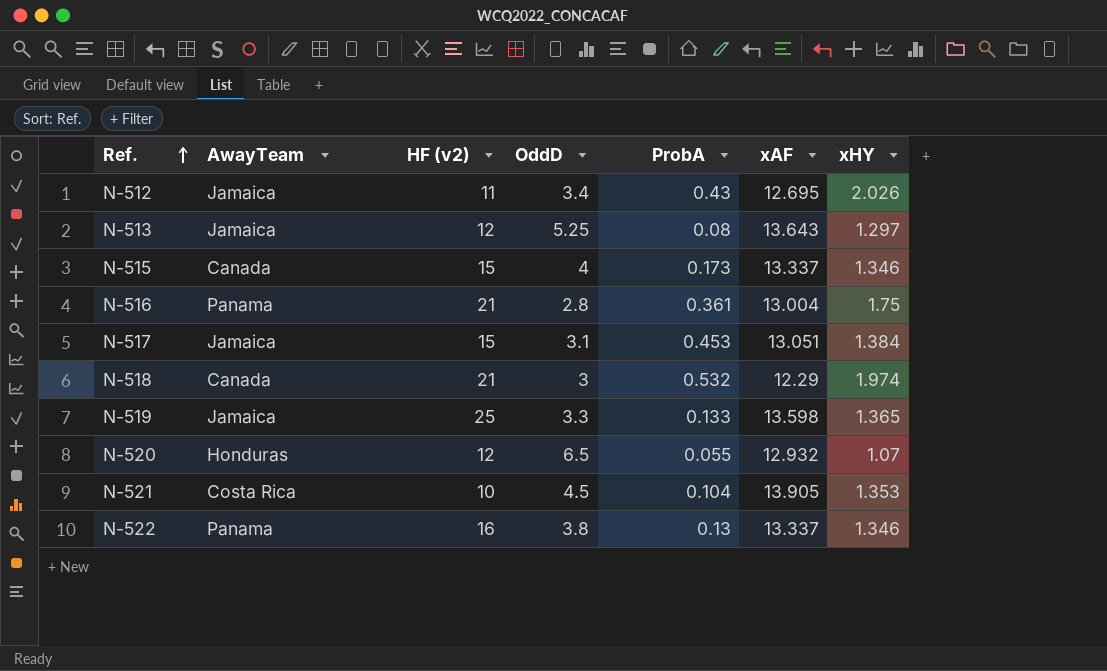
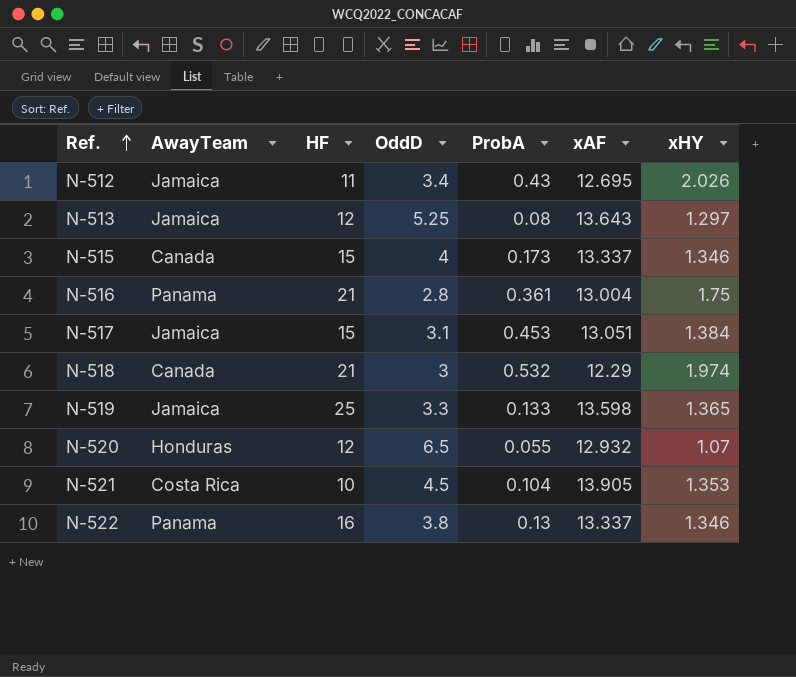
column name: HF (v2) -> HF

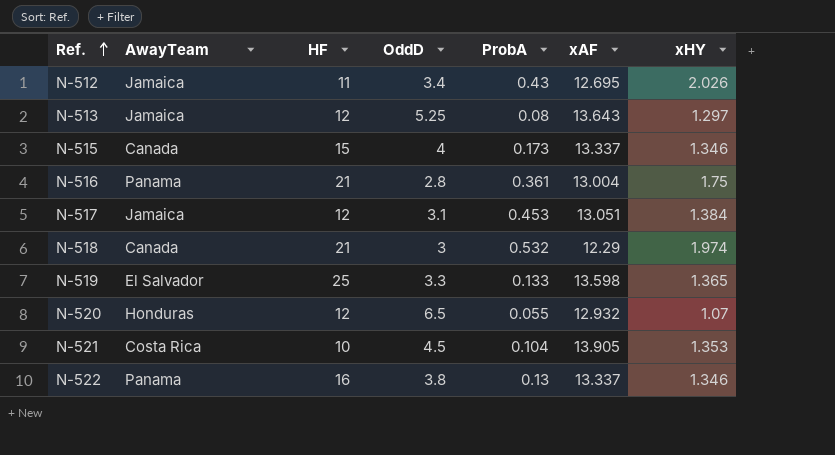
N-517 | HF: 15 -> 12
N-519 | AwayTeam: Jamaica -> El Salvador

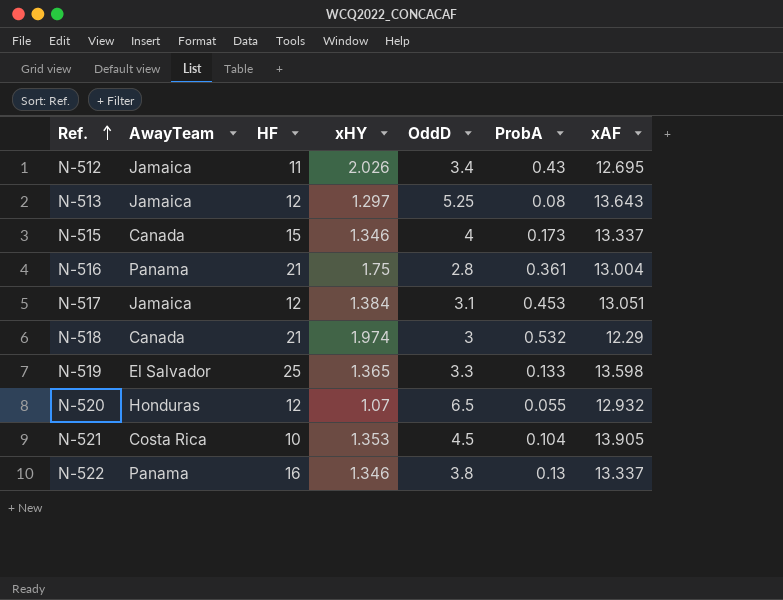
column xHY | position: 7 -> 4

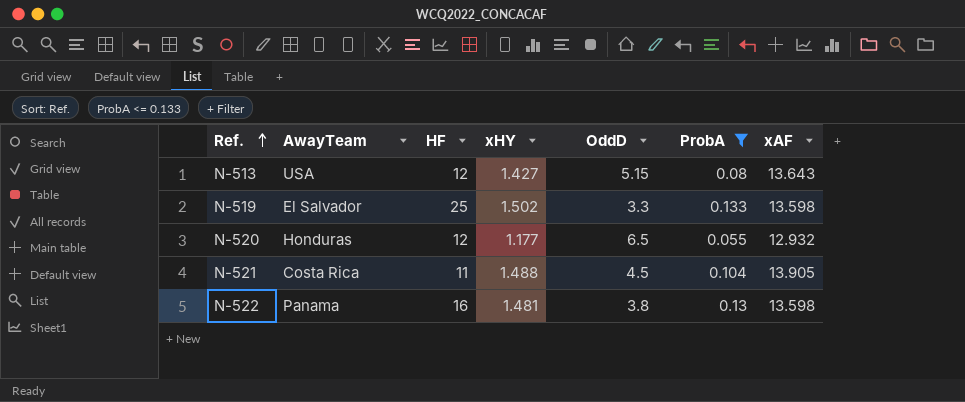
filter: none -> ProbA <= 0.133
N-513 | AwayTeam: Jamaica -> USA
N-513 | xHY: 1.297 -> 1.427
N-513 | OddD: 5.25 -> 5.15
N-519 | xHY: 1.365 -> 1.502
N-520 | xHY: 1.07 -> 1.177
N-521 | HF: 10 -> 11
N-521 | xHY: 1.353 -> 1.488
N-522 | xHY: 1.346 -> 1.481
N-522 | xAF: 13.337 -> 13.598

